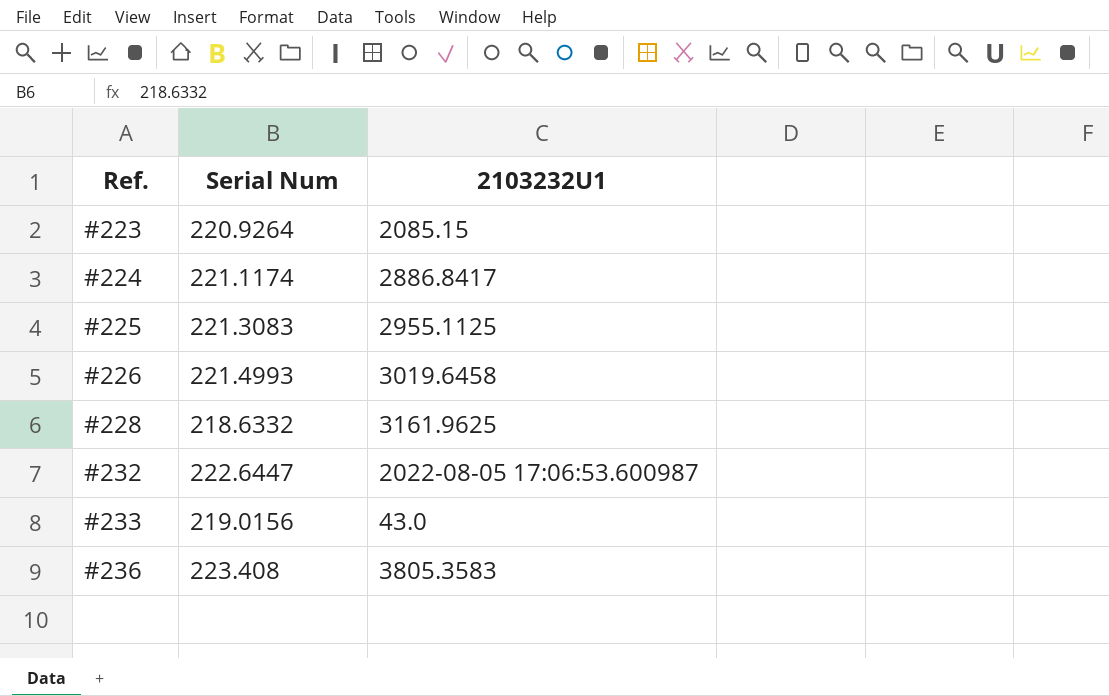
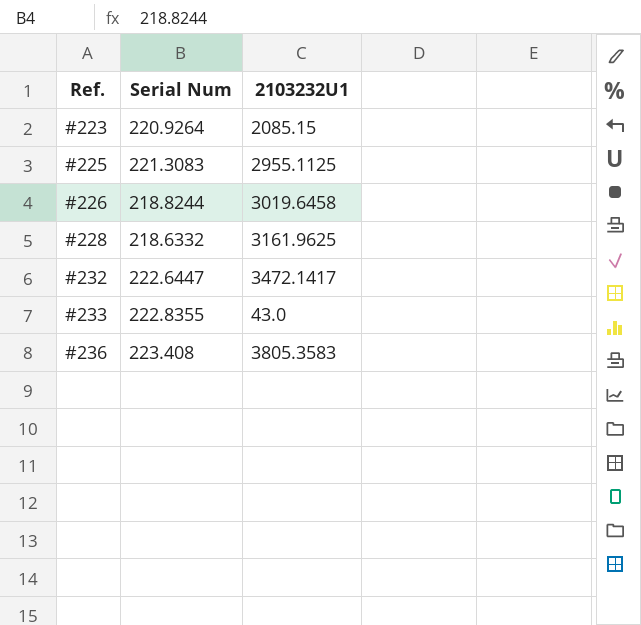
row #224: 221.1174 | 2886.8417 -> none
#226 | Serial Num: 221.4993 -> 218.8244
#232 | 2103232U1: 2022-08-05 17:06:53.600987 -> 3472.1417
#233 | Serial Num: 219.0156 -> 222.8355

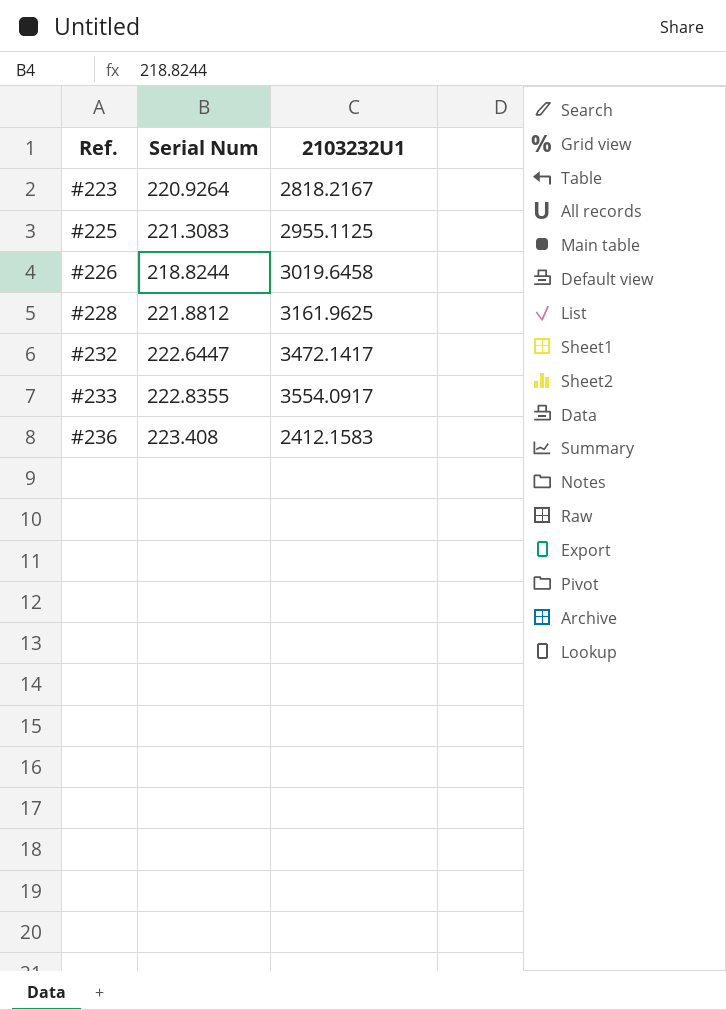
#223 | 2103232U1: 2085.15 -> 2818.2167
#228 | Serial Num: 218.6332 -> 221.8812
#233 | 2103232U1: 43.0 -> 3554.0917
#236 | 2103232U1: 3805.3583 -> 2412.1583

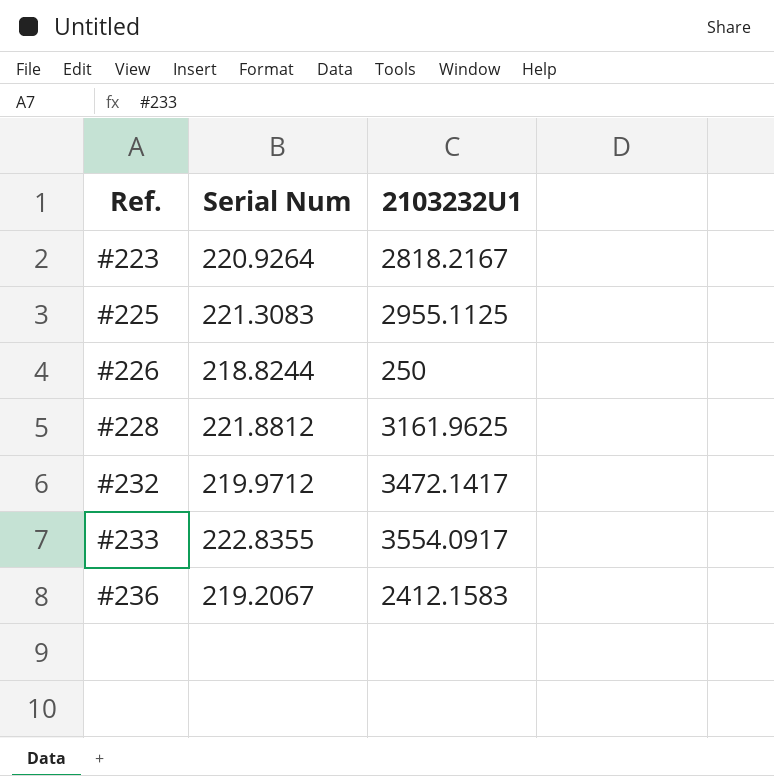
#226 | 2103232U1: 3019.6458 -> 250
#232 | Serial Num: 222.6447 -> 219.9712
#236 | Serial Num: 223.408 -> 219.2067

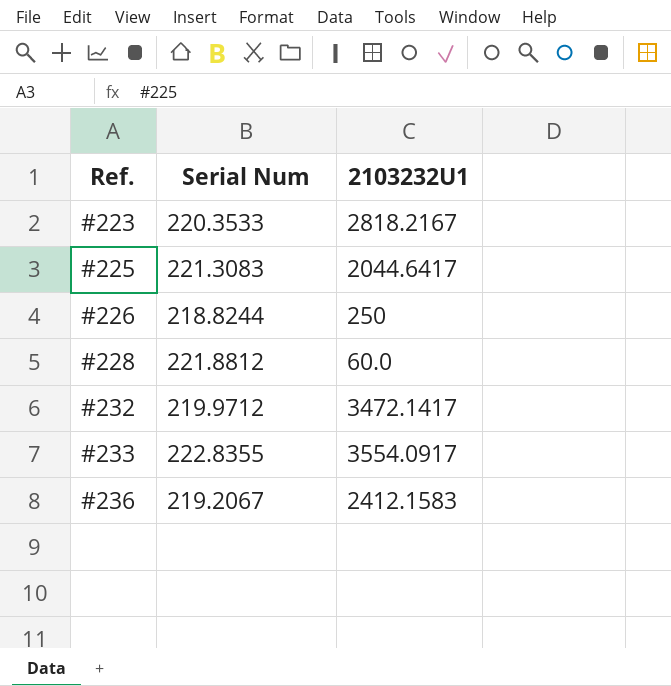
#223 | Serial Num: 220.9264 -> 220.3533
#225 | 2103232U1: 2955.1125 -> 2044.6417
#228 | 2103232U1: 3161.9625 -> 60.0

